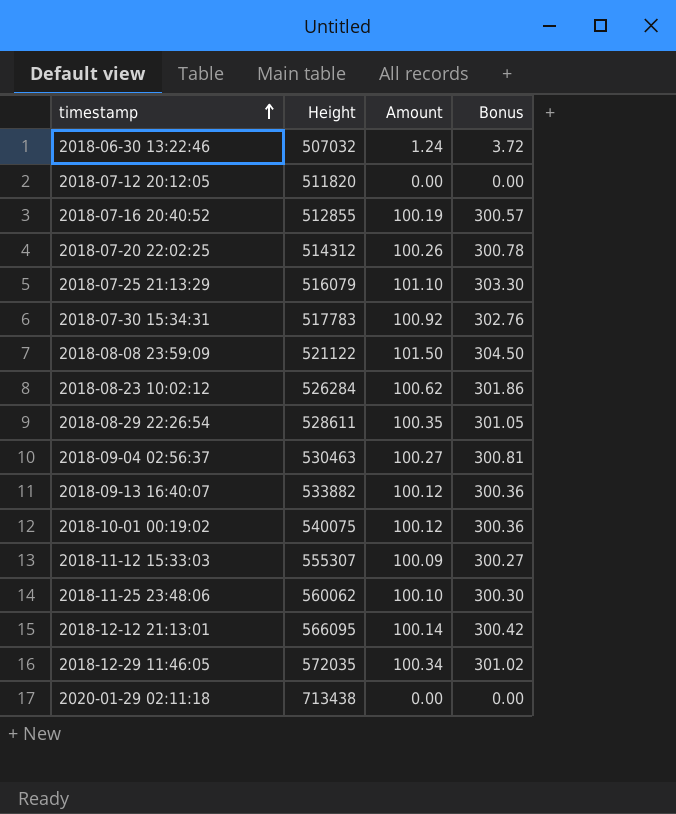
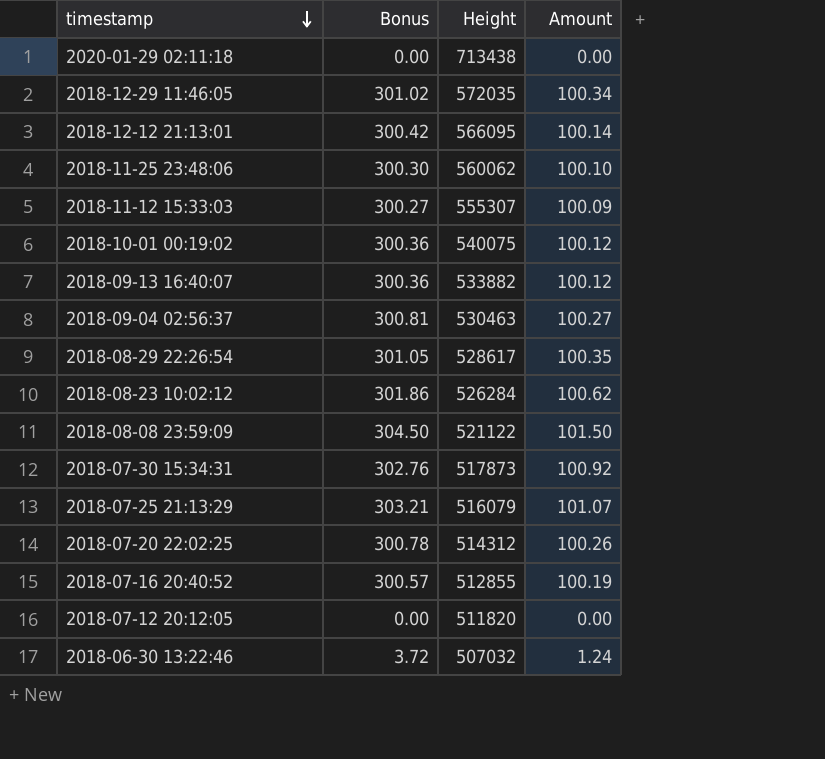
row order: timestamp ascending -> timestamp descending
column Bonus | position: 4 -> 2
2018-08-29 22:26:54 | Height: 528611 -> 528617
2018-07-30 15:34:31 | Height: 517783 -> 517873
2018-07-25 21:13:29 | Bonus: 303.30 -> 303.21
2018-07-25 21:13:29 | Amount: 101.10 -> 101.07

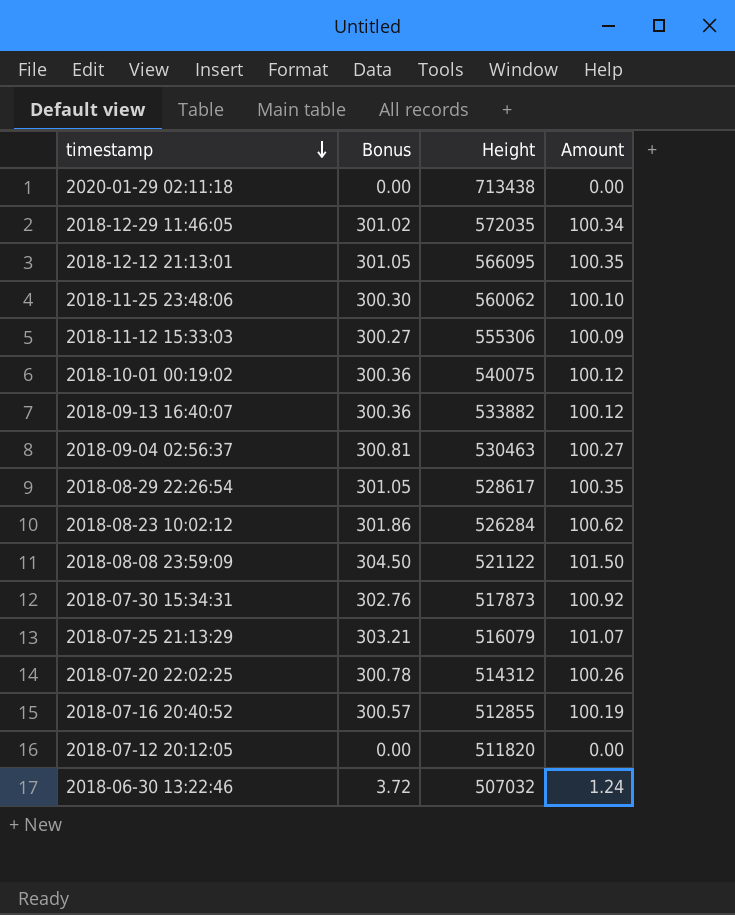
2018-12-12 21:13:01 | Bonus: 300.42 -> 301.05
2018-12-12 21:13:01 | Amount: 100.14 -> 100.35
2018-11-12 15:33:03 | Height: 555307 -> 555306

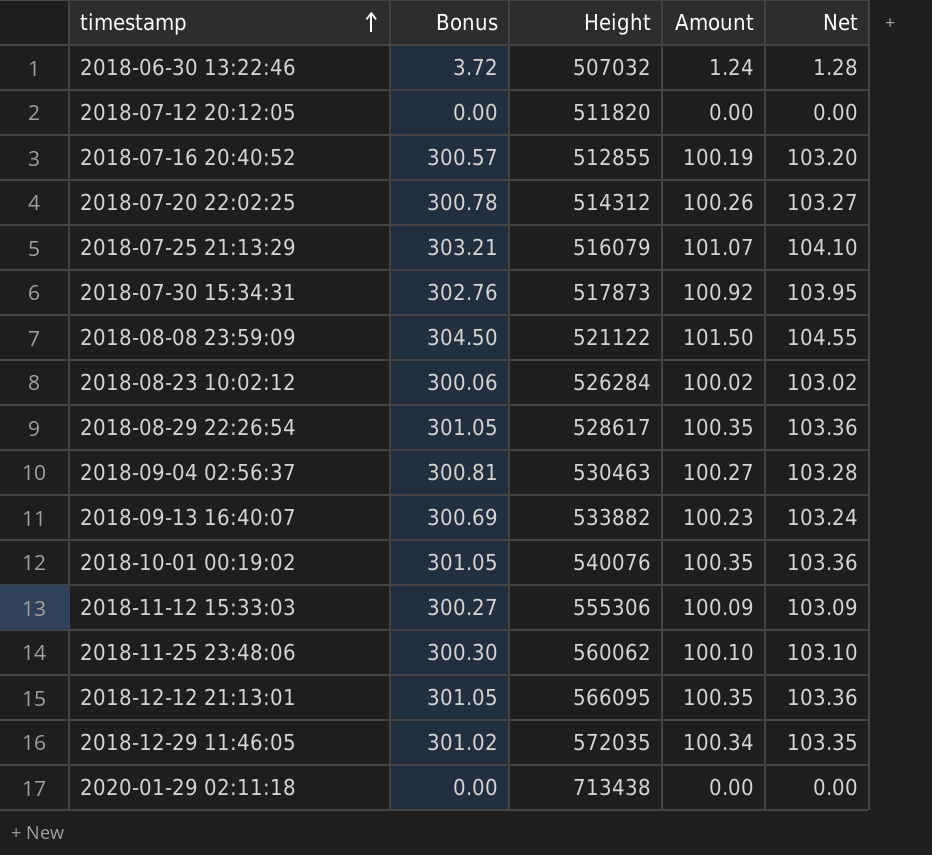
row order: timestamp descending -> timestamp ascending
column Net | formula: none -> [Amount] * 1.03
2018-08-23 10:02:12 | Bonus: 301.86 -> 300.06
2018-08-23 10:02:12 | Amount: 100.62 -> 100.02
2018-09-13 16:40:07 | Bonus: 300.36 -> 300.69
2018-09-13 16:40:07 | Amount: 100.12 -> 100.23
2018-10-01 00:19:02 | Bonus: 300.36 -> 301.05
2018-10-01 00:19:02 | Height: 540075 -> 540076
2018-10-01 00:19:02 | Amount: 100.12 -> 100.35

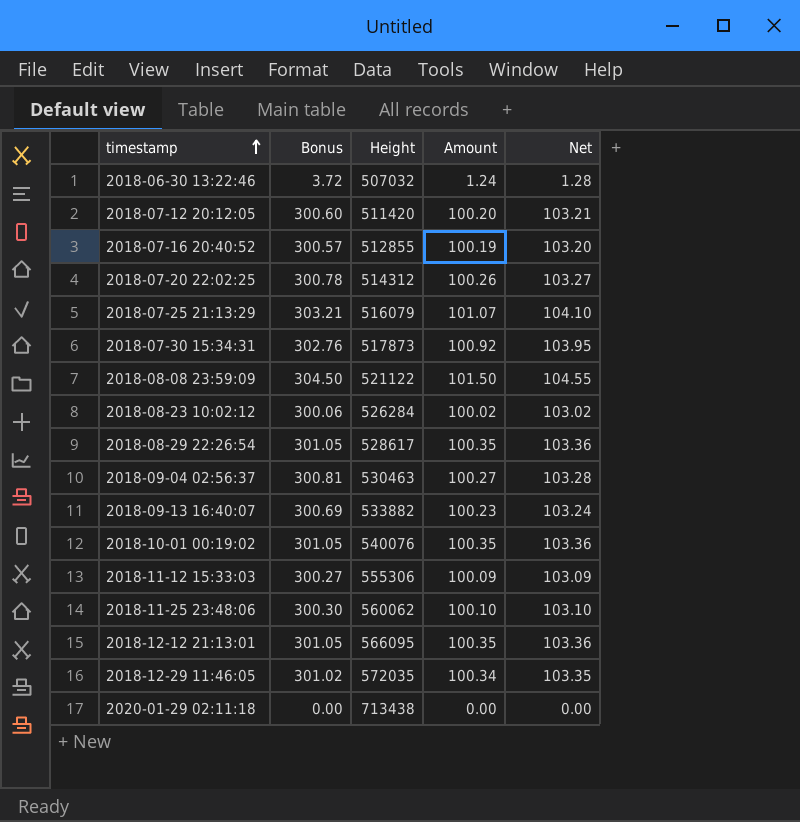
2018-07-12 20:12:05 | Bonus: 0.00 -> 300.60
2018-07-12 20:12:05 | Height: 511820 -> 511420
2018-07-12 20:12:05 | Amount: 0.00 -> 100.20
2018-07-12 20:12:05 | Net: 0.00 -> 103.21

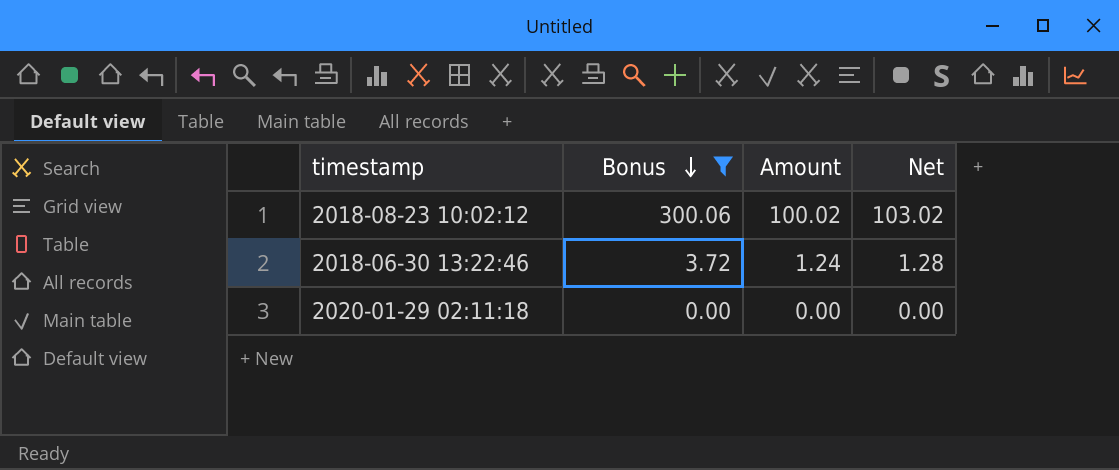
filter: none -> Bonus <= 300.06
row order: timestamp ascending -> Bonus descending
column Height | position: 3 -> none

